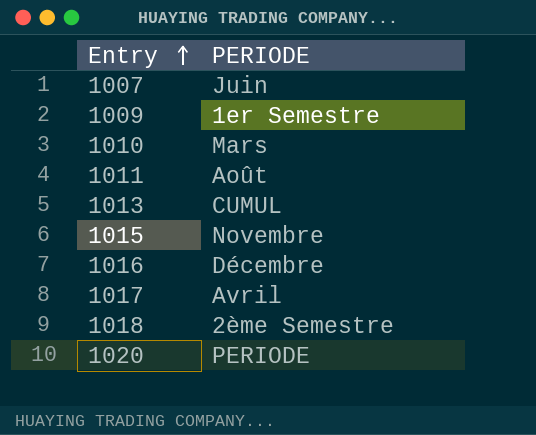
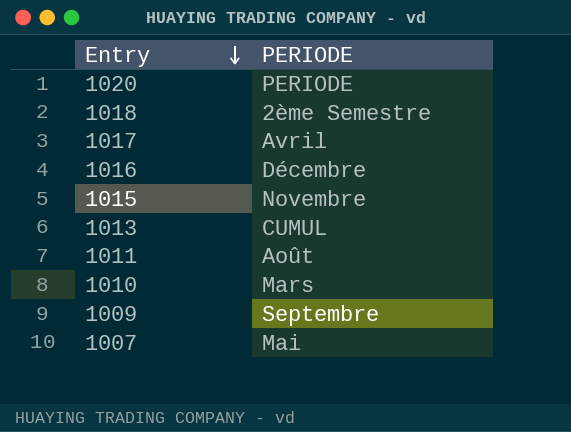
row order: Entry ascending -> Entry descending
1009 | PERIODE: 1er Semestre -> Septembre
1007 | PERIODE: Juin -> Mai

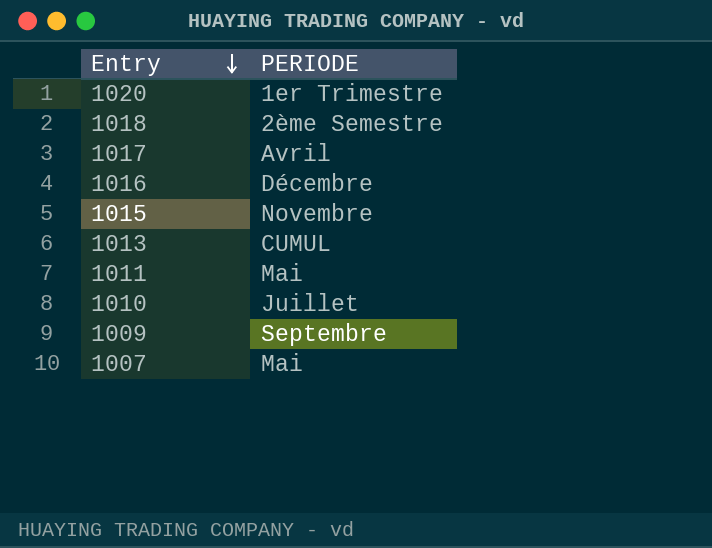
1020 | PERIODE: PERIODE -> 1er Trimestre
1011 | PERIODE: Août -> Mai
1010 | PERIODE: Mars -> Juillet

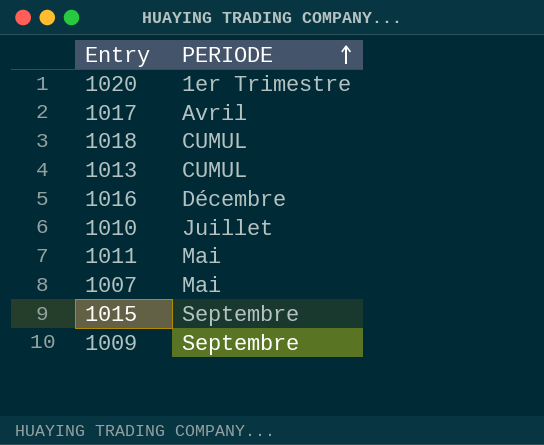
row order: Entry descending -> PERIODE ascending
1018 | PERIODE: 2ème Semestre -> CUMUL
1015 | PERIODE: Novembre -> Septembre

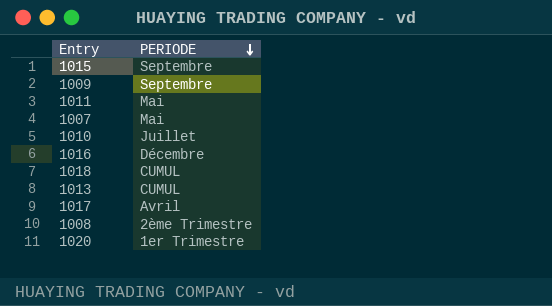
row order: PERIODE ascending -> PERIODE descending
row 1008: none -> 2ème Trimestre

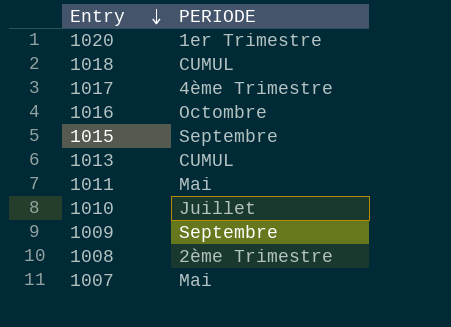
row order: PERIODE descending -> Entry descending
1017 | PERIODE: Avril -> 4ème Trimestre
1016 | PERIODE: Décembre -> Octombre

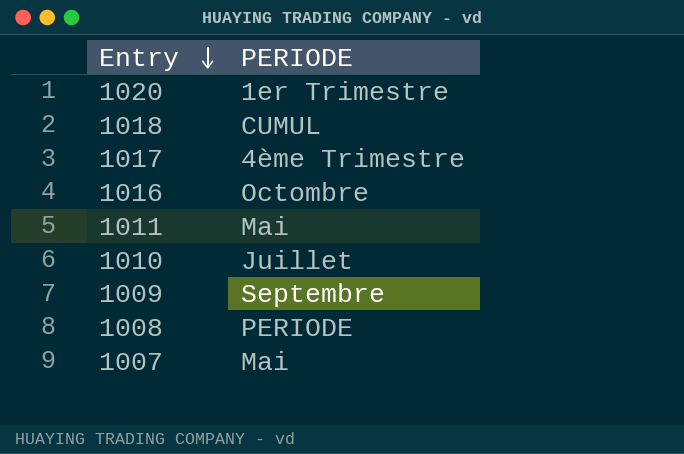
row 1015: Septembre -> none
row 1013: CUMUL -> none
1008 | PERIODE: 2ème Trimestre -> PERIODE

